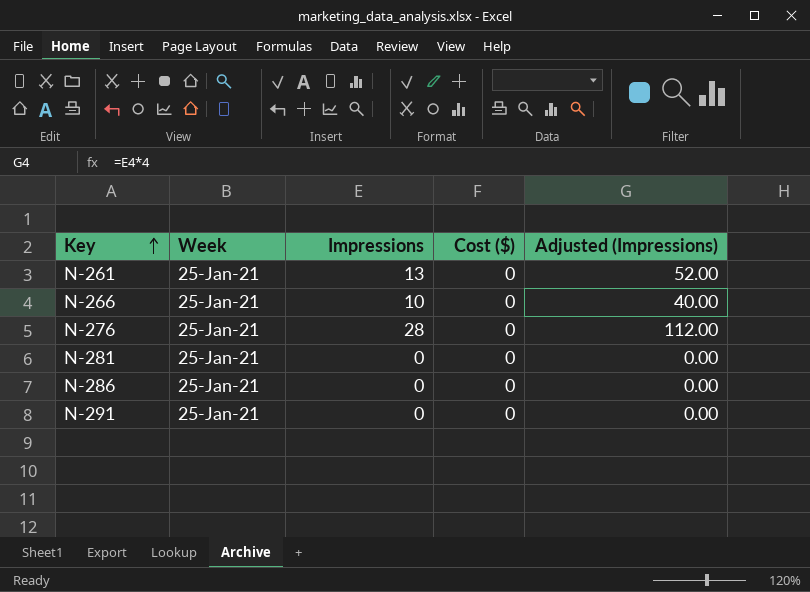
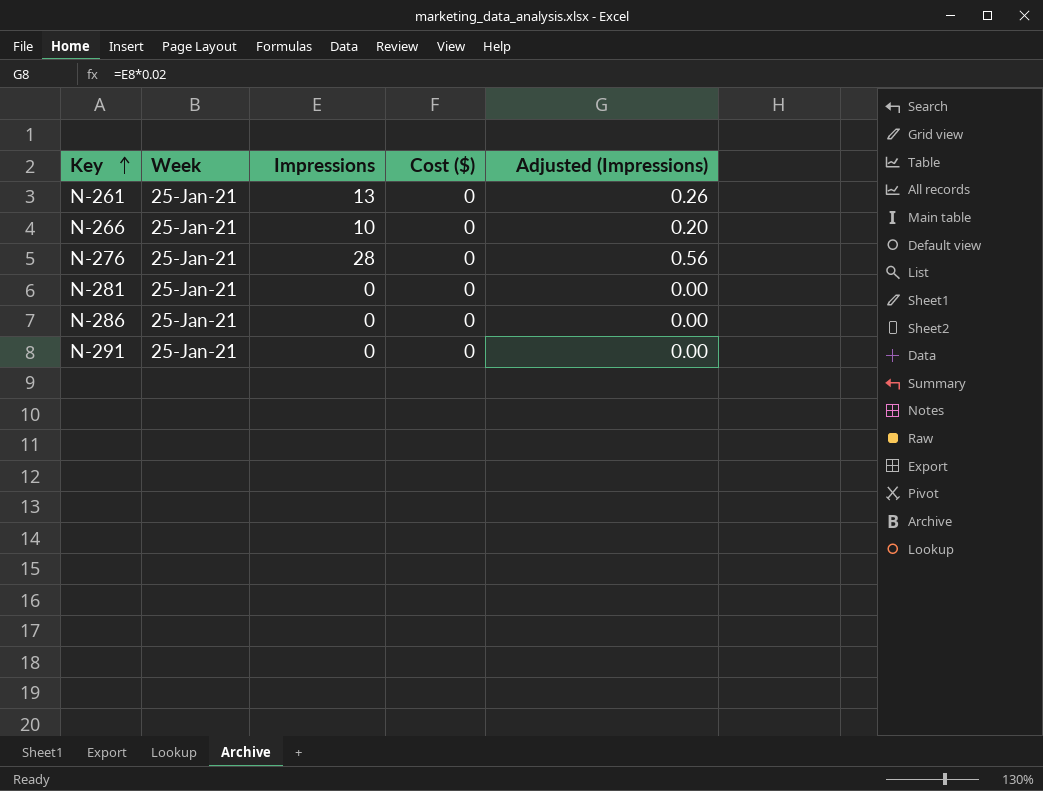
column Adjusted (Impressions) | formula: [Impressions] * 4 -> [Impressions] * 0.02

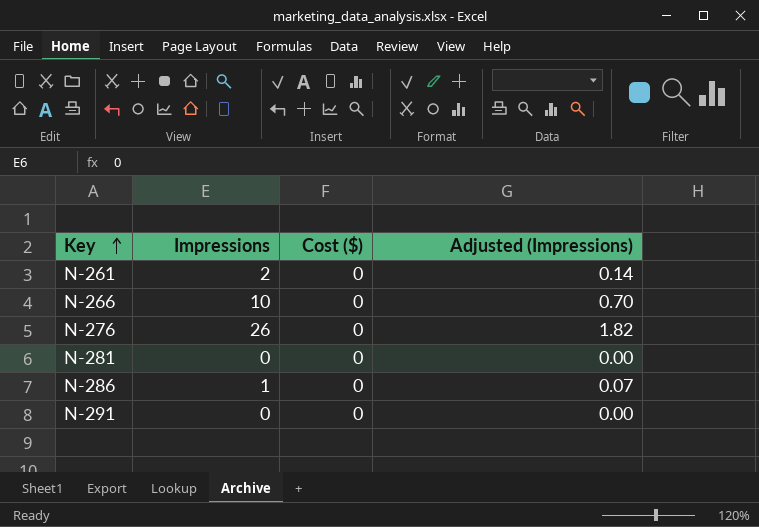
column Week | position: 2 -> none
column Adjusted (Impressions) | formula: [Impressions] * 0.02 -> [Impressions] * 0.07
N-261 | Impressions: 13 -> 2
N-276 | Impressions: 28 -> 26
N-286 | Impressions: 0 -> 1

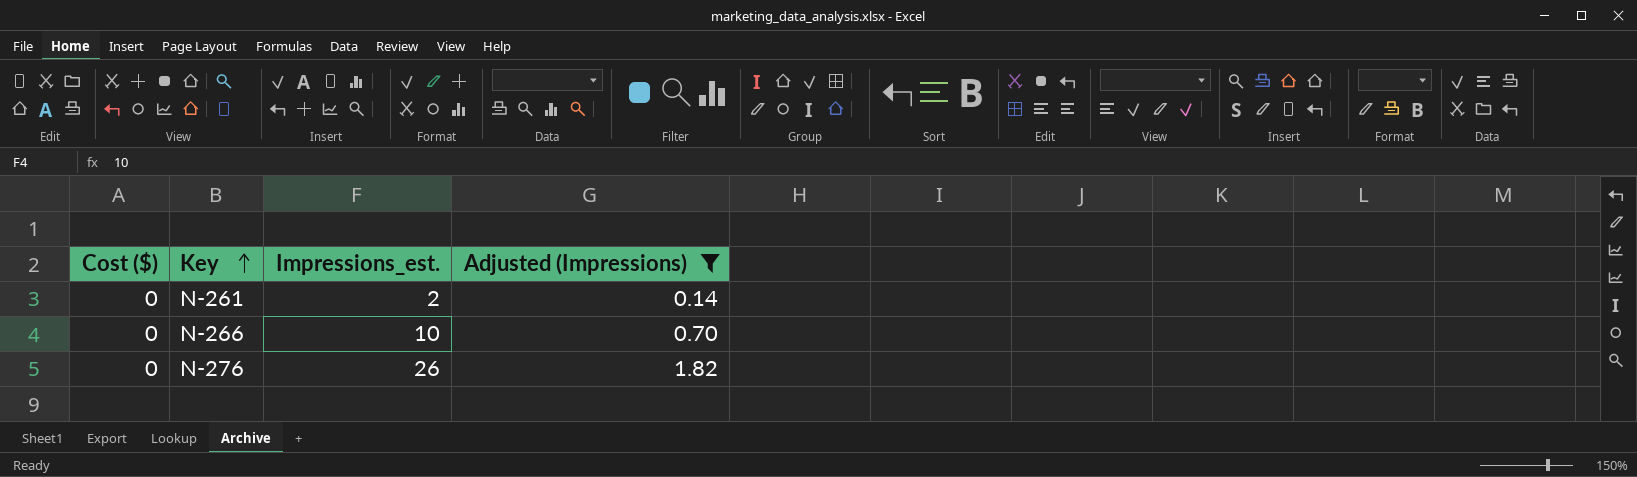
filter: none -> Adjusted (Impressions) >= 0.14
column Cost ($) | position: 3 -> 1
column name: Impressions -> Impressions_est.

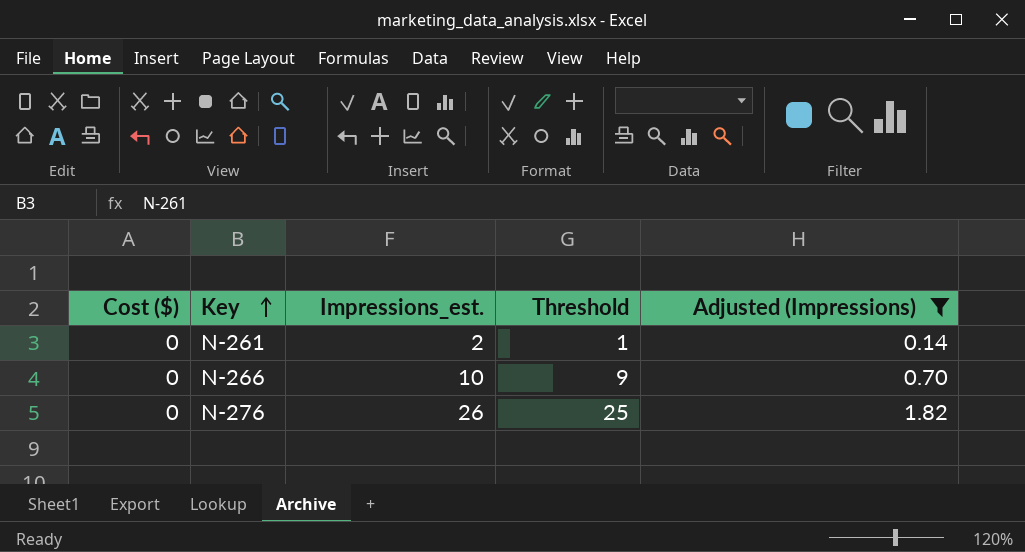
column Threshold | formula: none -> [Impressions_est.] - 1

